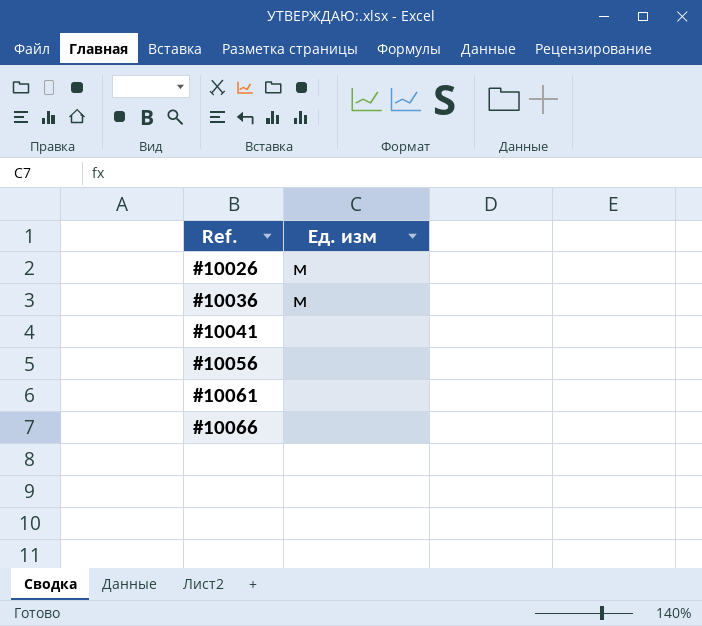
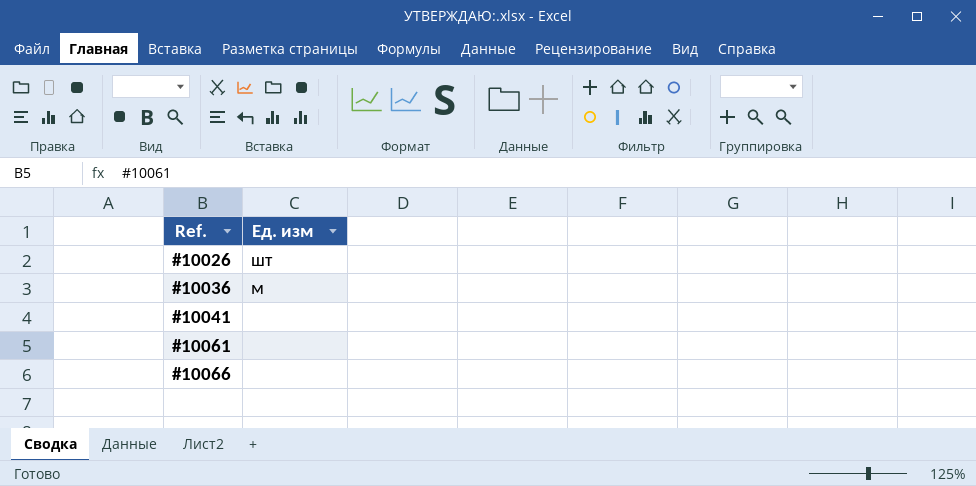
row #10056: none -> none
#10026 | Ед. изм: м -> шт

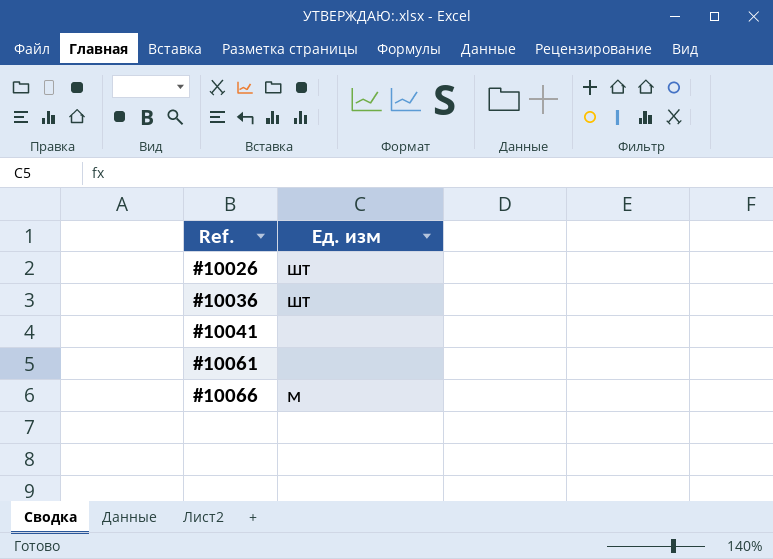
#10036 | Ед. изм: м -> шт
#10066 | Ед. изм: none -> м

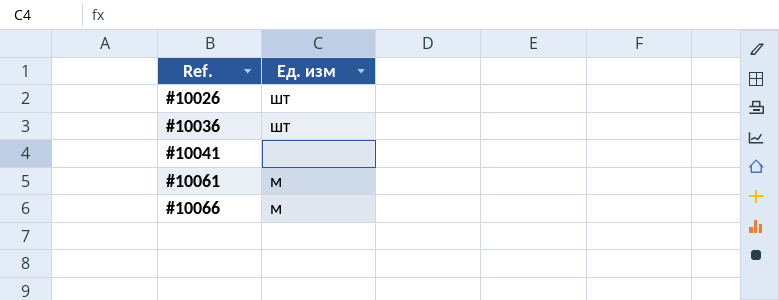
#10061 | Ед. изм: none -> м

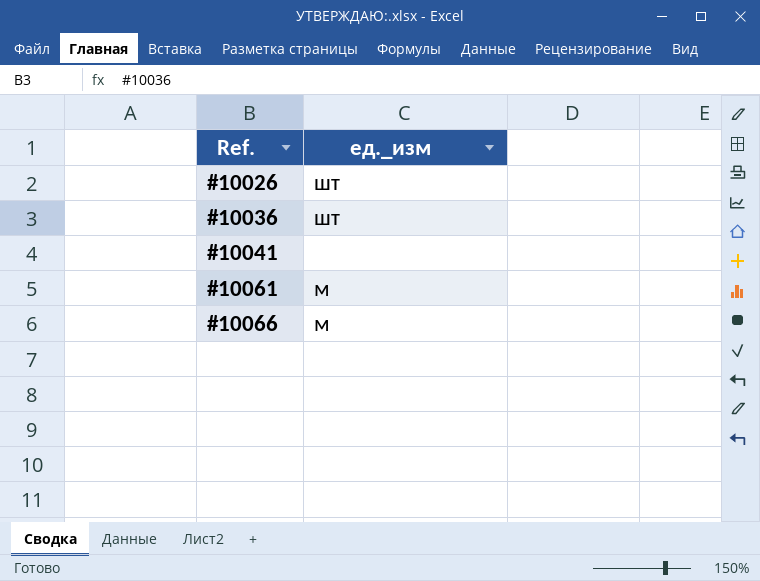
column name: Ед. изм -> ед._изм

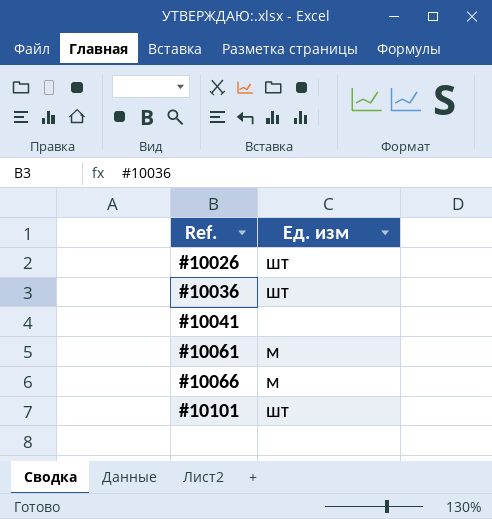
column name: ед._изм -> Ед. изм
row #10101: none -> шт

